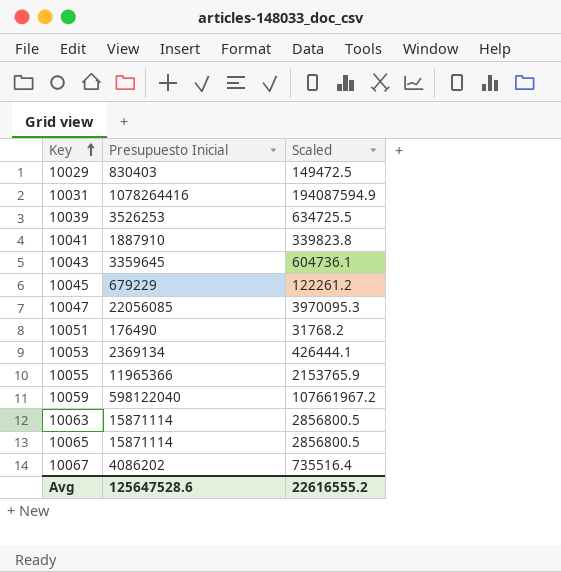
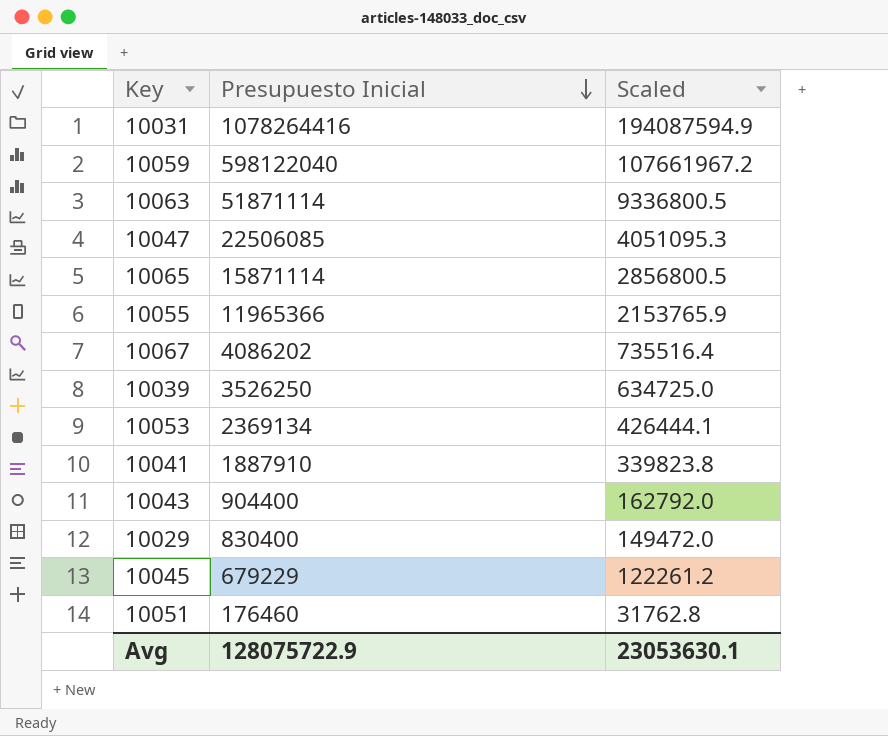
row order: Key ascending -> Presupuesto Inicial descending
10063 | Presupuesto Inicial: 15871114 -> 51871114
10063 | Scaled: 2856800.5 -> 9336800.5
10047 | Presupuesto Inicial: 22056085 -> 22506085
10047 | Scaled: 3970095.3 -> 4051095.3
10039 | Presupuesto Inicial: 3526253 -> 3526250
10039 | Scaled: 634725.5 -> 634725.0
10043 | Presupuesto Inicial: 3359645 -> 904400
10043 | Scaled: 604736.1 -> 162792.0
10029 | Presupuesto Inicial: 830403 -> 830400
10029 | Scaled: 149472.5 -> 149472.0
10051 | Presupuesto Inicial: 176490 -> 176460
10051 | Scaled: 31768.2 -> 31762.8
Avg | Presupuesto Inicial: 125647528.6 -> 128075722.9
Avg | Scaled: 22616555.2 -> 23053630.1

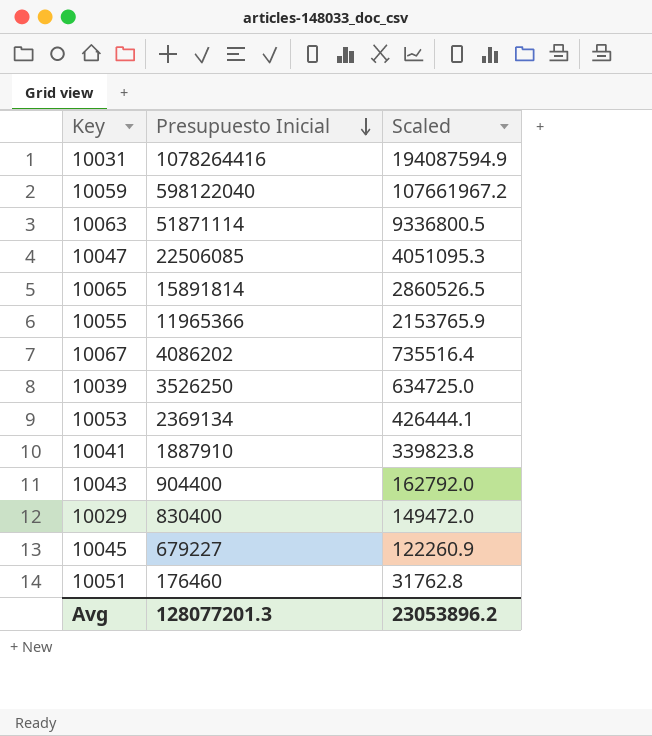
10065 | Presupuesto Inicial: 15871114 -> 15891814
10065 | Scaled: 2856800.5 -> 2860526.5
10045 | Presupuesto Inicial: 679229 -> 679227
10045 | Scaled: 122261.2 -> 122260.9
Avg | Presupuesto Inicial: 128075722.9 -> 128077201.3
Avg | Scaled: 23053630.1 -> 23053896.2

